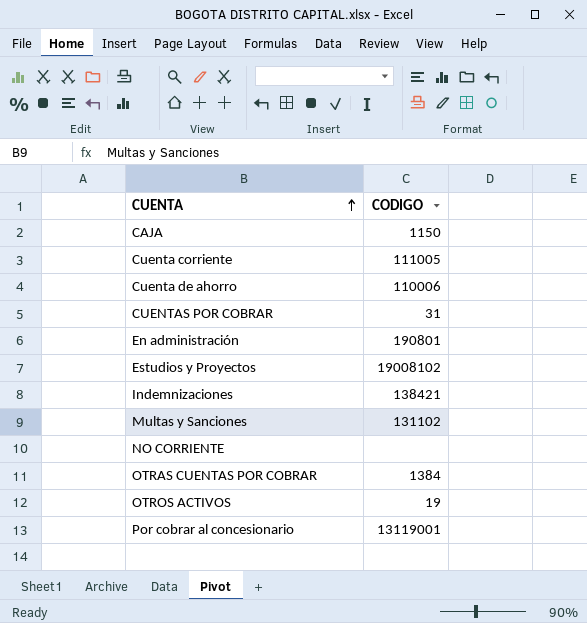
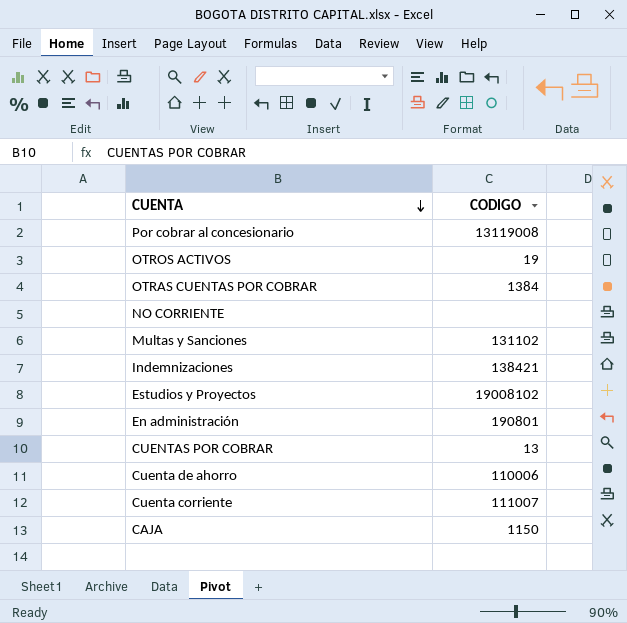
row order: CUENTA ascending -> CUENTA descending
Por cobrar al concesionario | CODIGO: 13119001 -> 13119008
CUENTAS POR COBRAR | CODIGO: 31 -> 13
Cuenta corriente | CODIGO: 111005 -> 111007

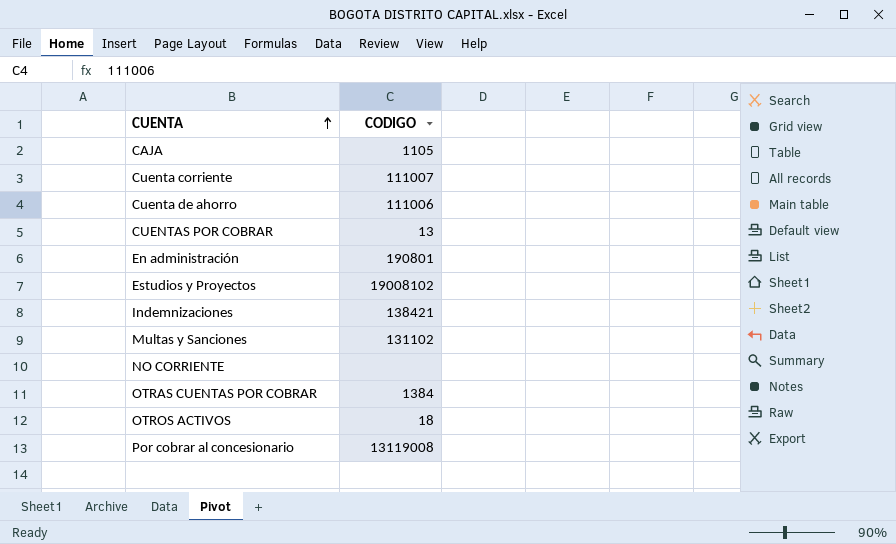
row order: CUENTA descending -> CUENTA ascending
CAJA | CODIGO: 1150 -> 1105
Cuenta de ahorro | CODIGO: 110006 -> 111006
OTROS ACTIVOS | CODIGO: 19 -> 18

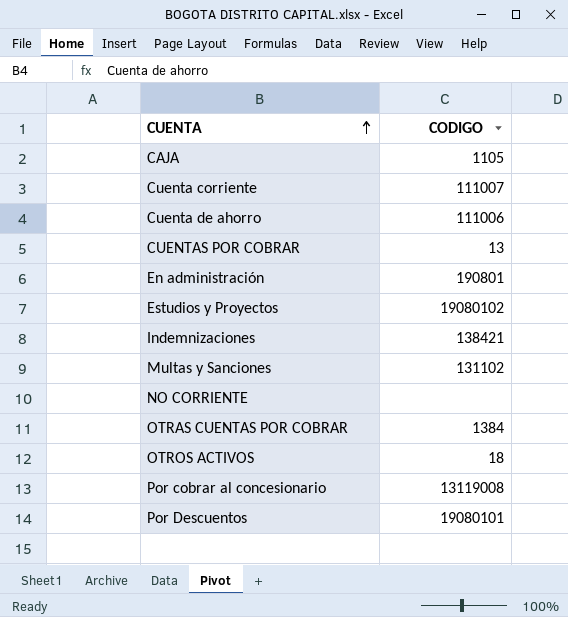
Estudios y Proyectos | CODIGO: 19008102 -> 19080102
row Por Descuentos: none -> 19080101

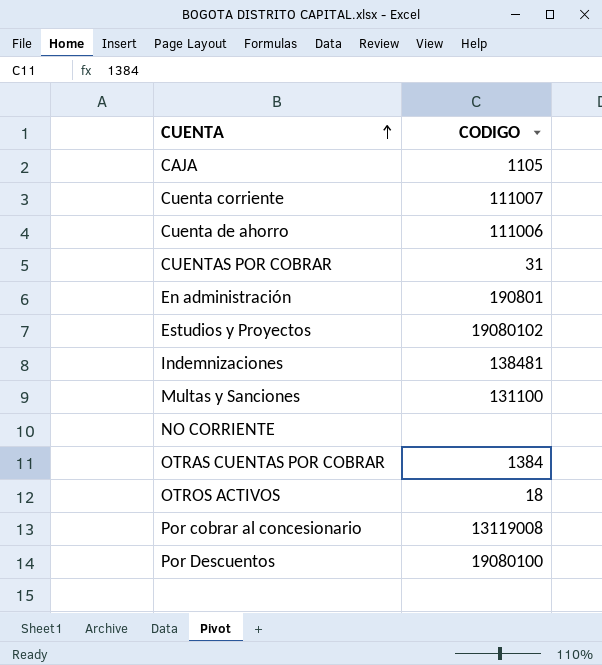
CUENTAS POR COBRAR | CODIGO: 13 -> 31
Indemnizaciones | CODIGO: 138421 -> 138481
Multas y Sanciones | CODIGO: 131102 -> 131100
Por Descuentos | CODIGO: 19080101 -> 19080100

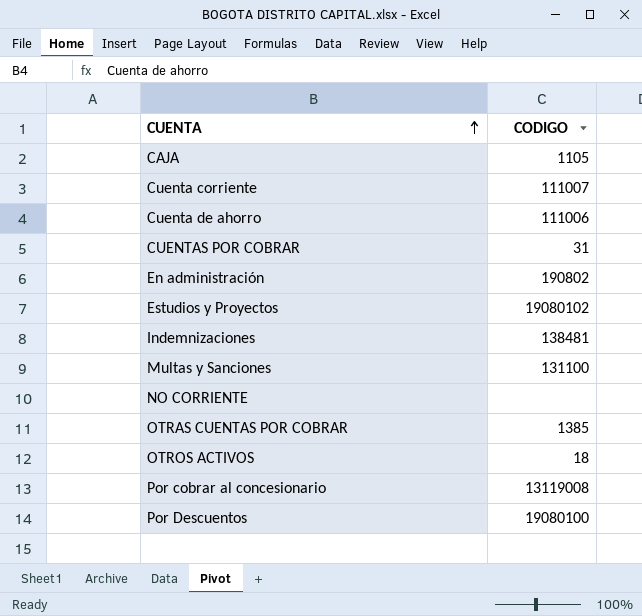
En administración | CODIGO: 190801 -> 190802
OTRAS CUENTAS POR COBRAR | CODIGO: 1384 -> 1385

